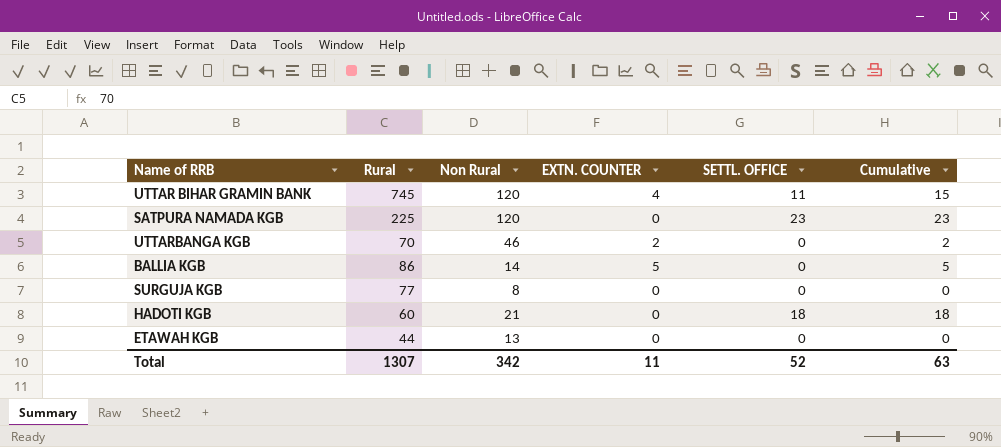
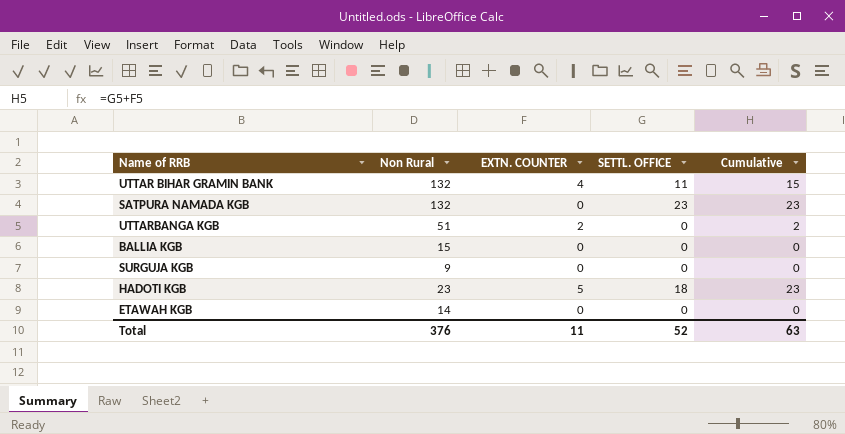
column Rural | position: 2 -> none
UTTAR BIHAR GRAMIN BANK | Non Rural: 120 -> 132
SATPURA NAMADA KGB | Non Rural: 120 -> 132
UTTARBANGA KGB | Non Rural: 46 -> 51
BALLIA KGB | Non Rural: 14 -> 15
BALLIA KGB | EXTN. COUNTER: 5 -> 0
BALLIA KGB | Cumulative: 5 -> 0
SURGUJA KGB | Non Rural: 8 -> 9
HADOTI KGB | Non Rural: 21 -> 23
HADOTI KGB | EXTN. COUNTER: 0 -> 5
HADOTI KGB | Cumulative: 18 -> 23
ETAWAH KGB | Non Rural: 13 -> 14
Total | Non Rural: 342 -> 376

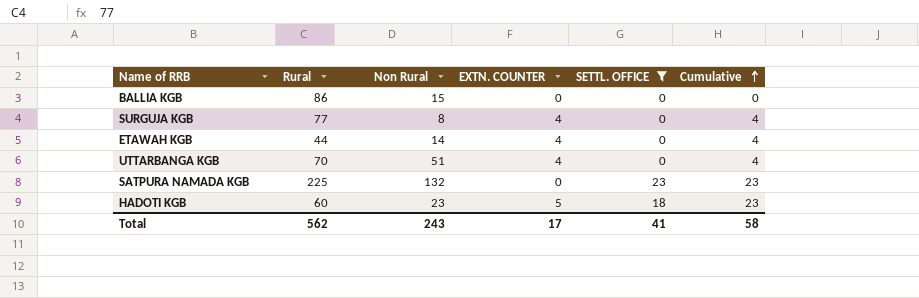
filter: none -> SETTL. OFFICE != 11
row order: none -> Cumulative ascending
column Rural | position: none -> 2
SURGUJA KGB | Non Rural: 9 -> 8
SURGUJA KGB | EXTN. COUNTER: 0 -> 4
SURGUJA KGB | Cumulative: 0 -> 4
ETAWAH KGB | EXTN. COUNTER: 0 -> 4
ETAWAH KGB | Cumulative: 0 -> 4
UTTARBANGA KGB | EXTN. COUNTER: 2 -> 4
UTTARBANGA KGB | Cumulative: 2 -> 4
Total | Non Rural: 376 -> 243
Total | EXTN. COUNTER: 11 -> 17
Total | SETTL. OFFICE: 52 -> 41
Total | Cumulative: 63 -> 58

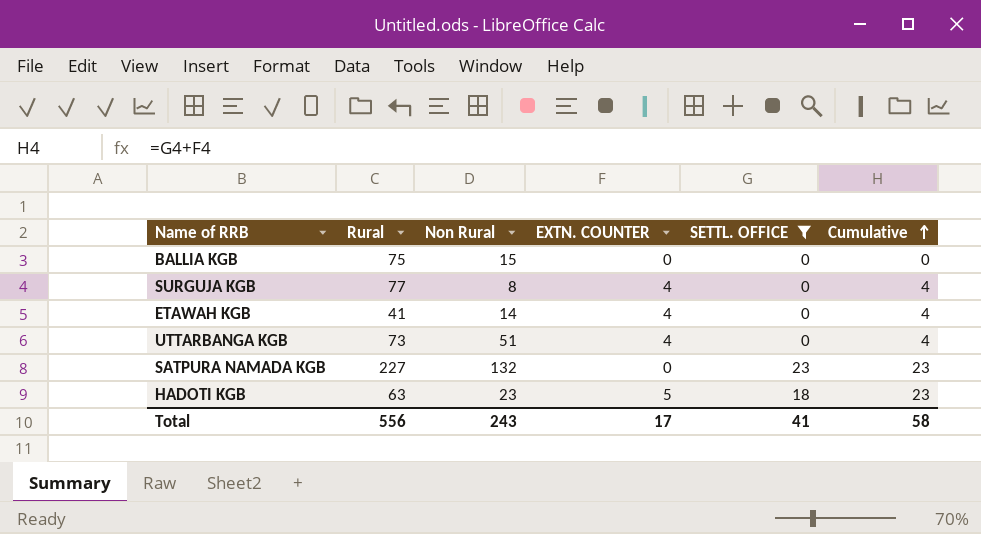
BALLIA KGB | Rural: 86 -> 75
ETAWAH KGB | Rural: 44 -> 41
UTTARBANGA KGB | Rural: 70 -> 73
SATPURA NAMADA KGB | Rural: 225 -> 227
HADOTI KGB | Rural: 60 -> 63
Total | Rural: 562 -> 556

